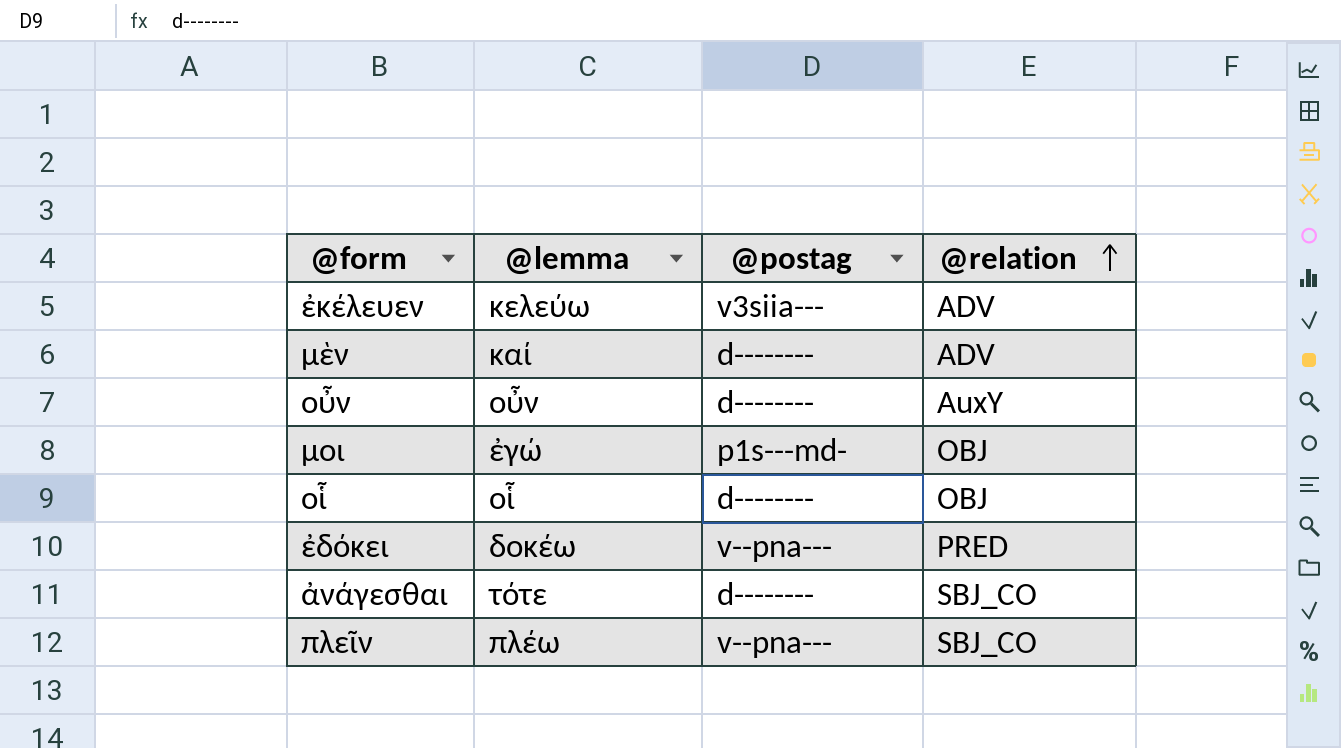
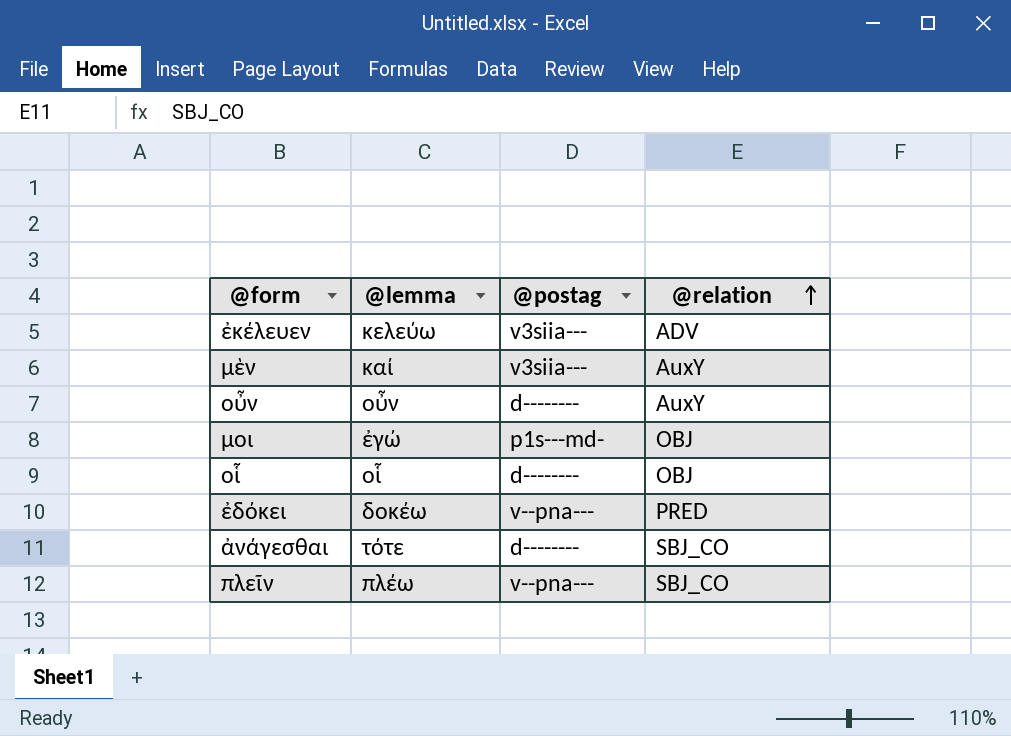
μὲν | @postag: d-------- -> v3siia---
μὲν | @relation: ADV -> AuxY

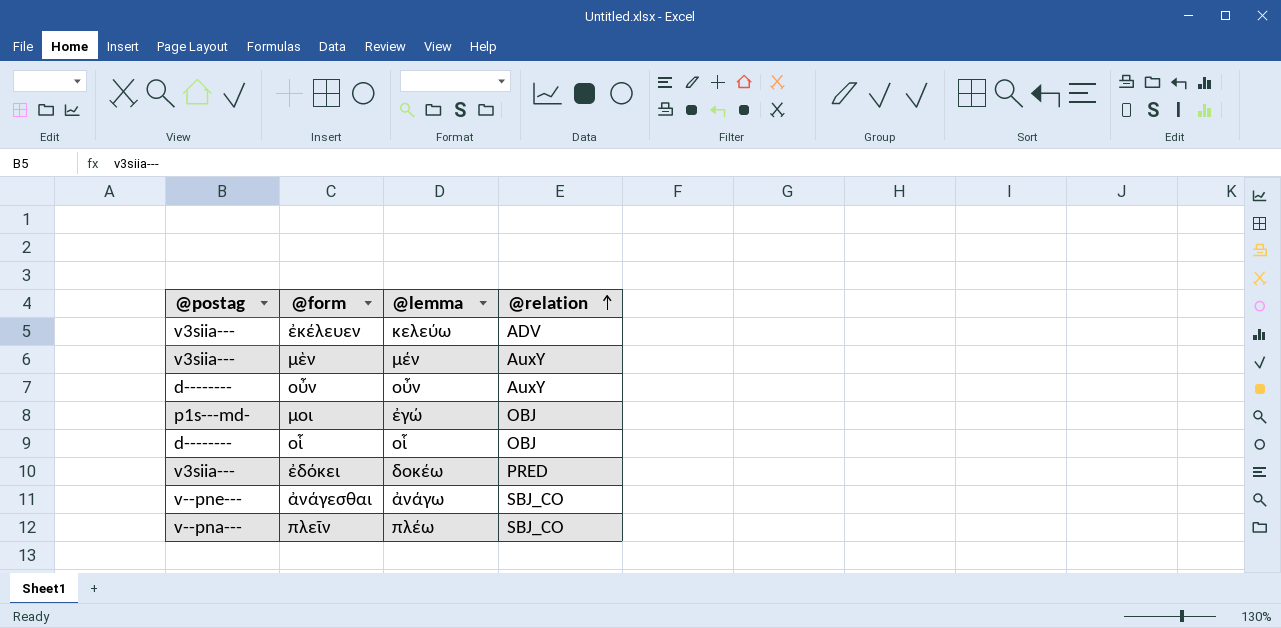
column @postag | position: 3 -> 1
μὲν | @lemma: καί -> μέν
ἐδόκει | @postag: v--pna--- -> v3siia---
ἀνάγεσθαι | @postag: d-------- -> v--pne---
ἀνάγεσθαι | @lemma: τότε -> ἀνάγω

